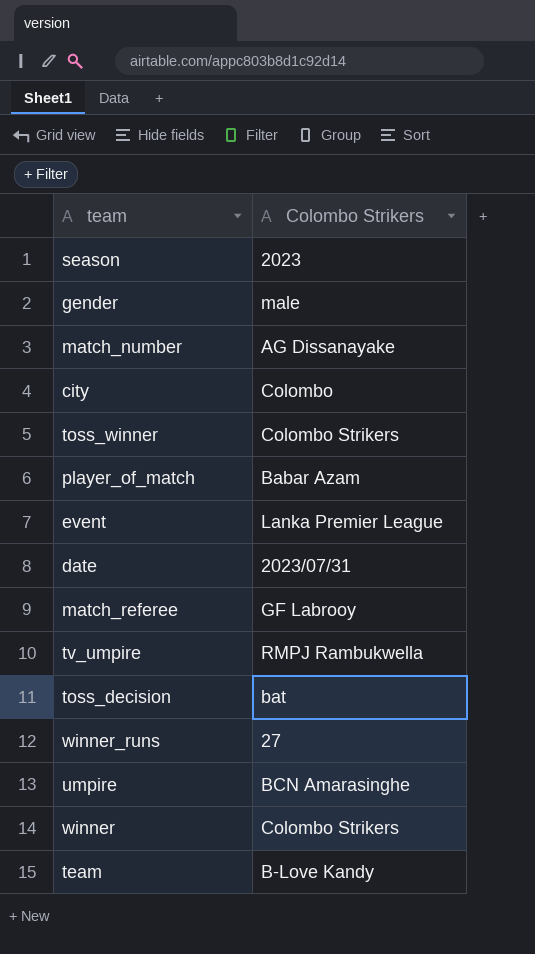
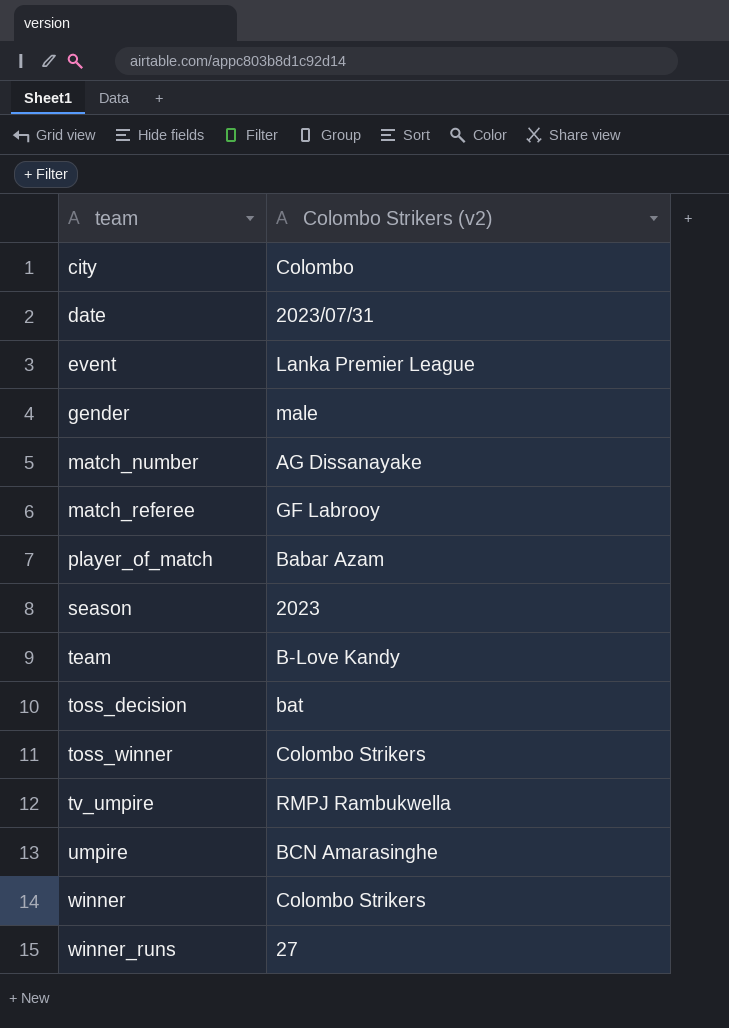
row order: none -> team ascending
column name: Colombo Strikers -> Colombo Strikers (v2)

